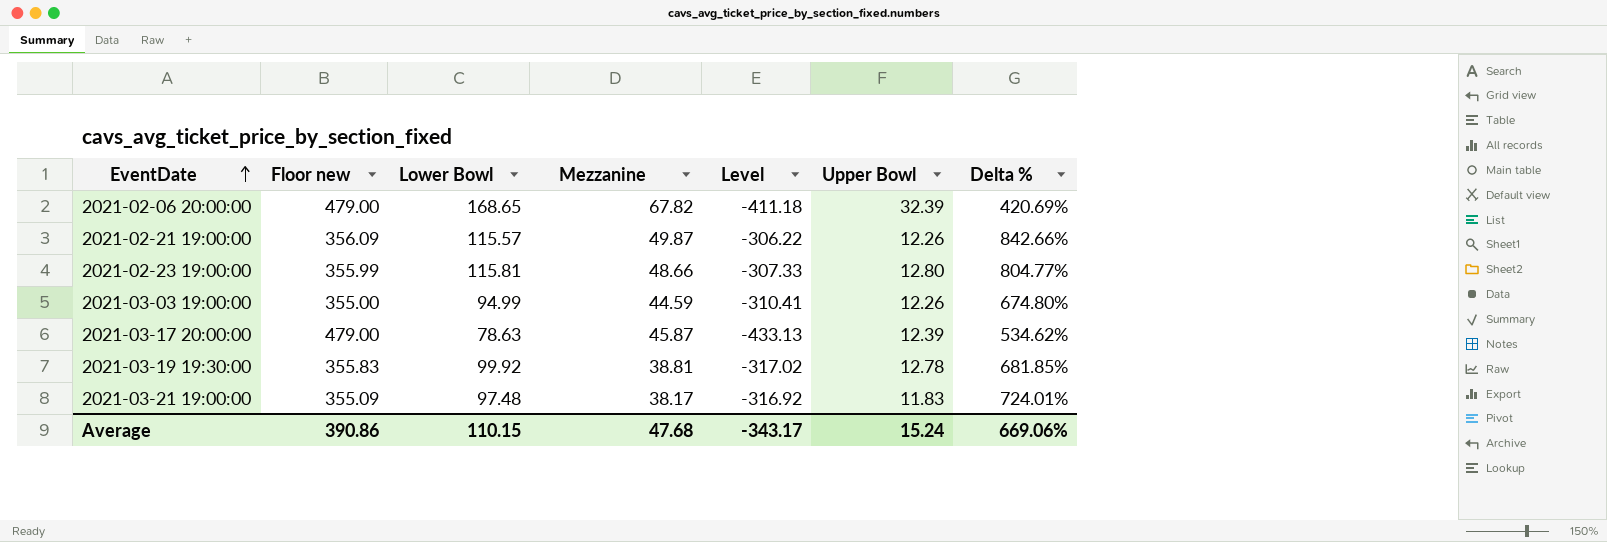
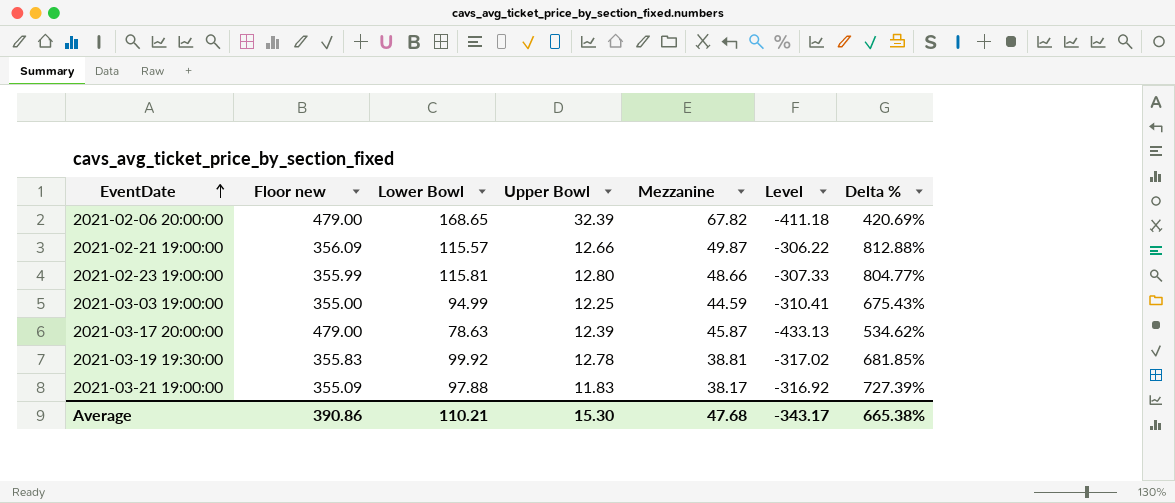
column Upper Bowl | position: 6 -> 4
2021-02-21 19:00:00 | Upper Bowl: 12.26 -> 12.66
2021-02-21 19:00:00 | Delta %: 842.66% -> 812.88%
2021-03-03 19:00:00 | Upper Bowl: 12.26 -> 12.25
2021-03-03 19:00:00 | Delta %: 674.80% -> 675.43%
2021-03-21 19:00:00 | Lower Bowl: 97.48 -> 97.88
2021-03-21 19:00:00 | Delta %: 724.01% -> 727.39%
Average | Lower Bowl: 110.15 -> 110.21
Average | Upper Bowl: 15.24 -> 15.30
Average | Delta %: 669.06% -> 665.38%

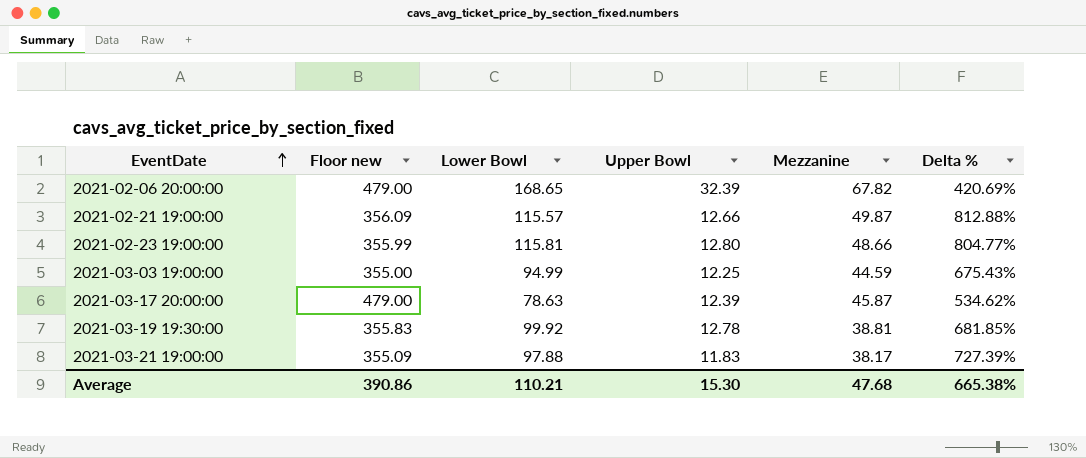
column Level | formula: [Mezzanine] - [Floor new] -> none

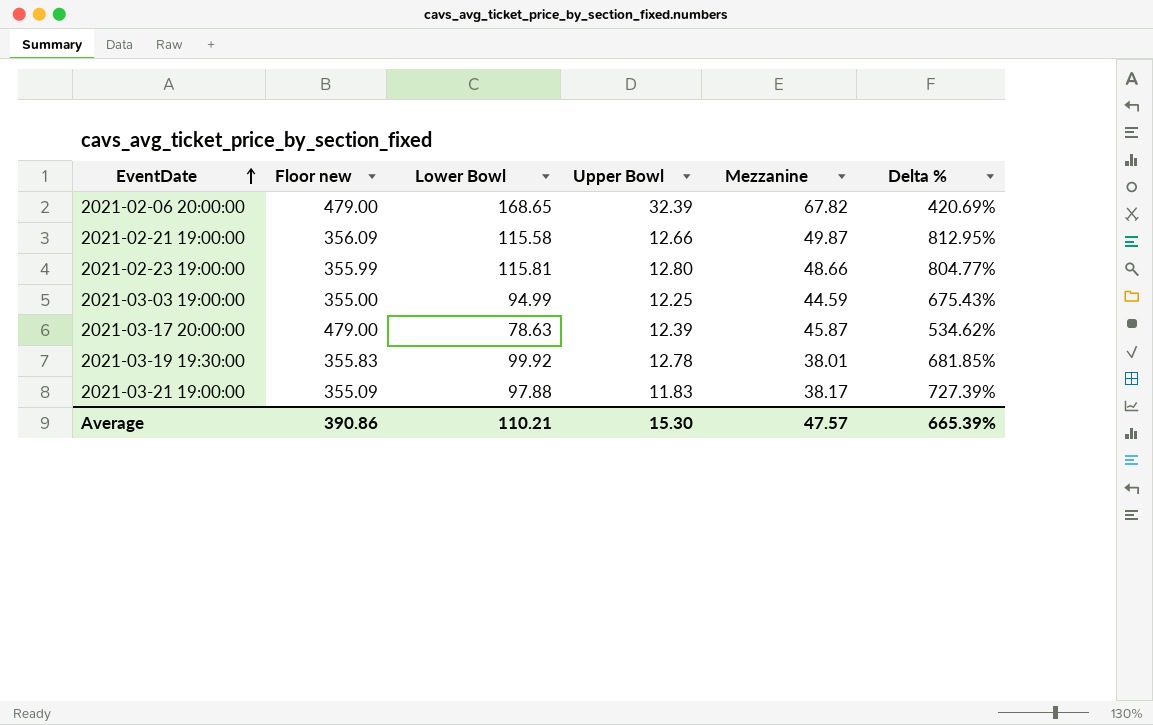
2021-02-21 19:00:00 | Lower Bowl: 115.57 -> 115.58
2021-02-21 19:00:00 | Delta %: 812.88% -> 812.95%
2021-03-19 19:30:00 | Mezzanine: 38.81 -> 38.01
Average | Mezzanine: 47.68 -> 47.57
Average | Delta %: 665.38% -> 665.39%

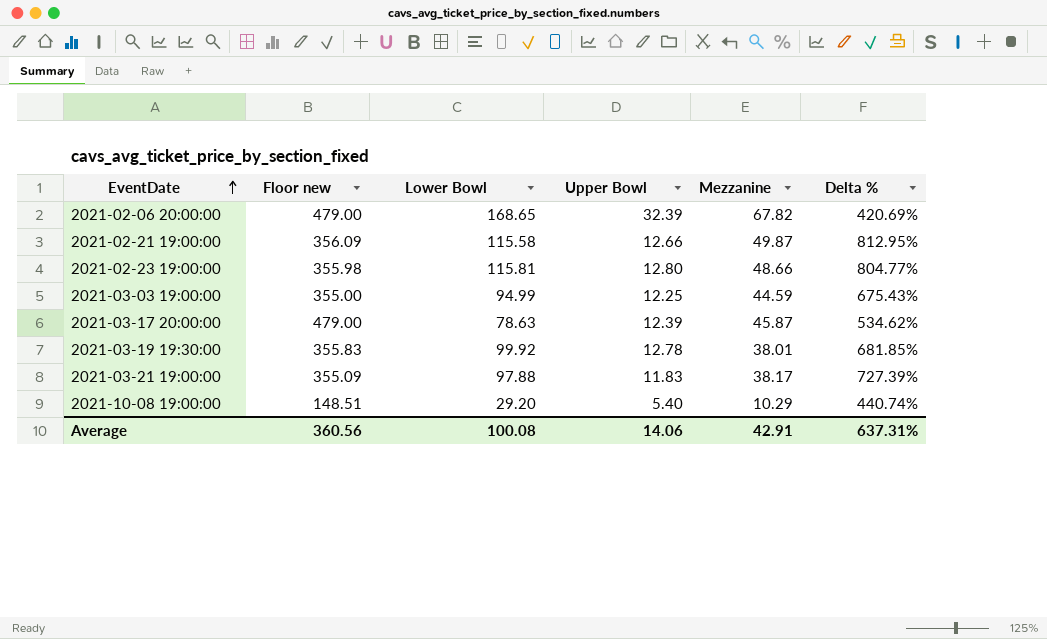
2021-02-23 19:00:00 | Floor new: 355.99 -> 355.98
row 2021-10-08 19:00:00: none -> 148.51 | 29.20 | 5.40 | 10.29 | 440.74%
Average | Floor new: 390.86 -> 360.56
Average | Lower Bowl: 110.21 -> 100.08
Average | Upper Bowl: 15.30 -> 14.06
Average | Mezzanine: 47.57 -> 42.91
Average | Delta %: 665.39% -> 637.31%

